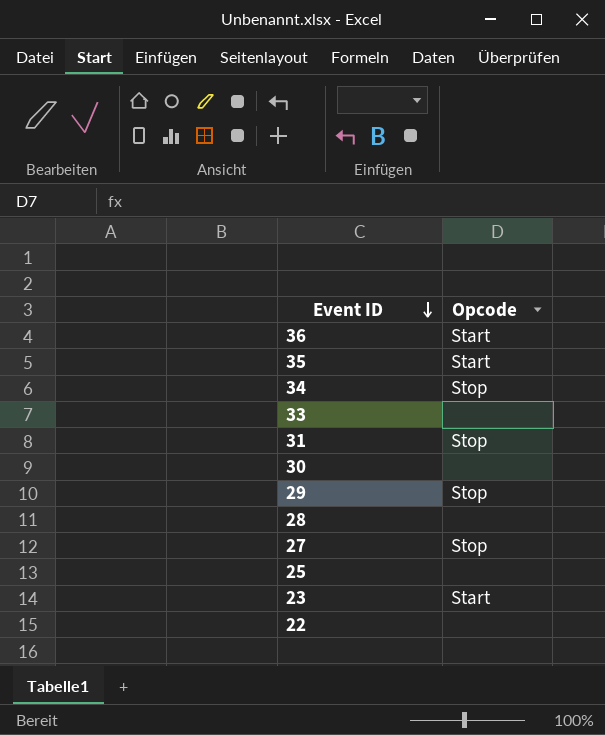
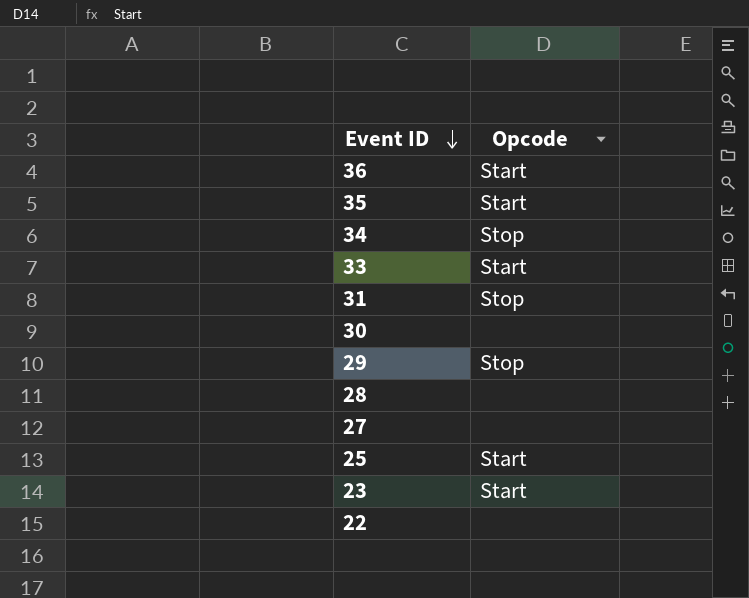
33 | Opcode: none -> Start
27 | Opcode: Stop -> none
25 | Opcode: none -> Start

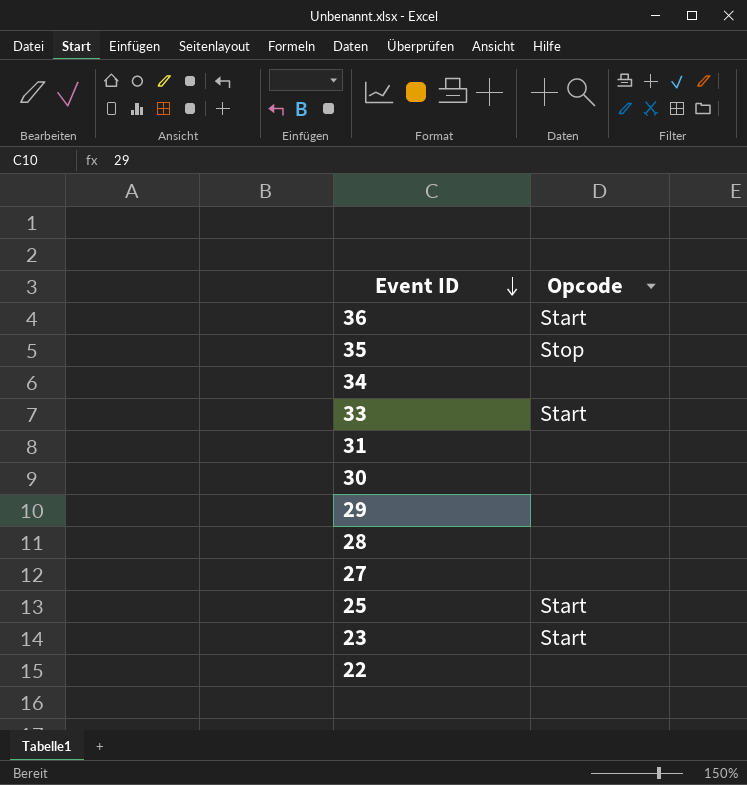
35 | Opcode: Start -> Stop
34 | Opcode: Stop -> none
31 | Opcode: Stop -> none
29 | Opcode: Stop -> none

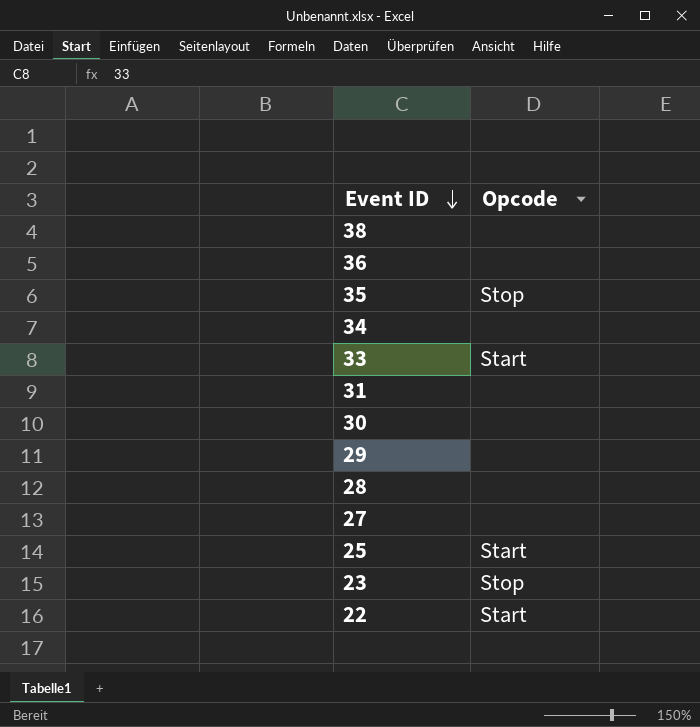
row 38: none -> none
36 | Opcode: Start -> none
23 | Opcode: Start -> Stop
22 | Opcode: none -> Start

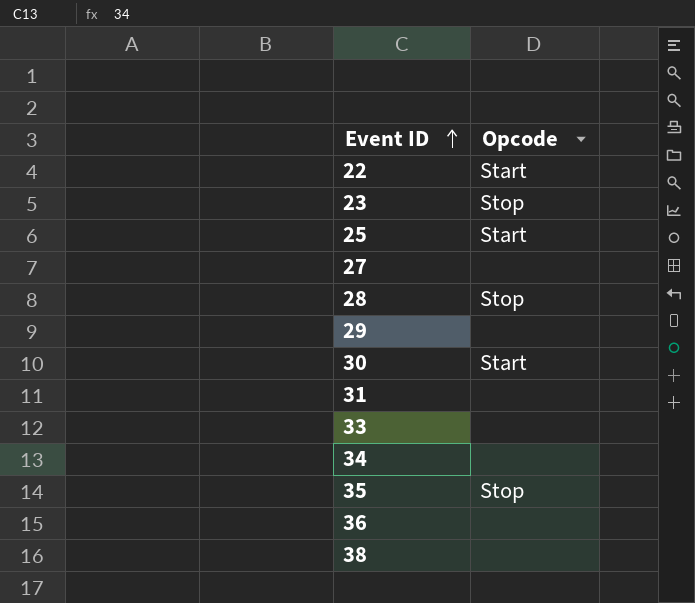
row order: Event ID descending -> Event ID ascending
28 | Opcode: none -> Stop
30 | Opcode: none -> Start
33 | Opcode: Start -> none

